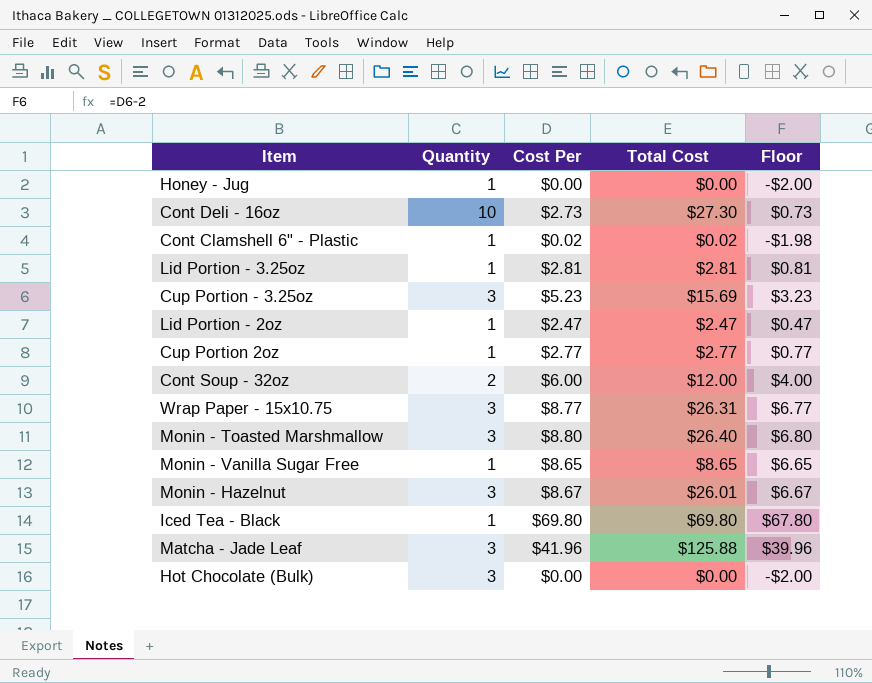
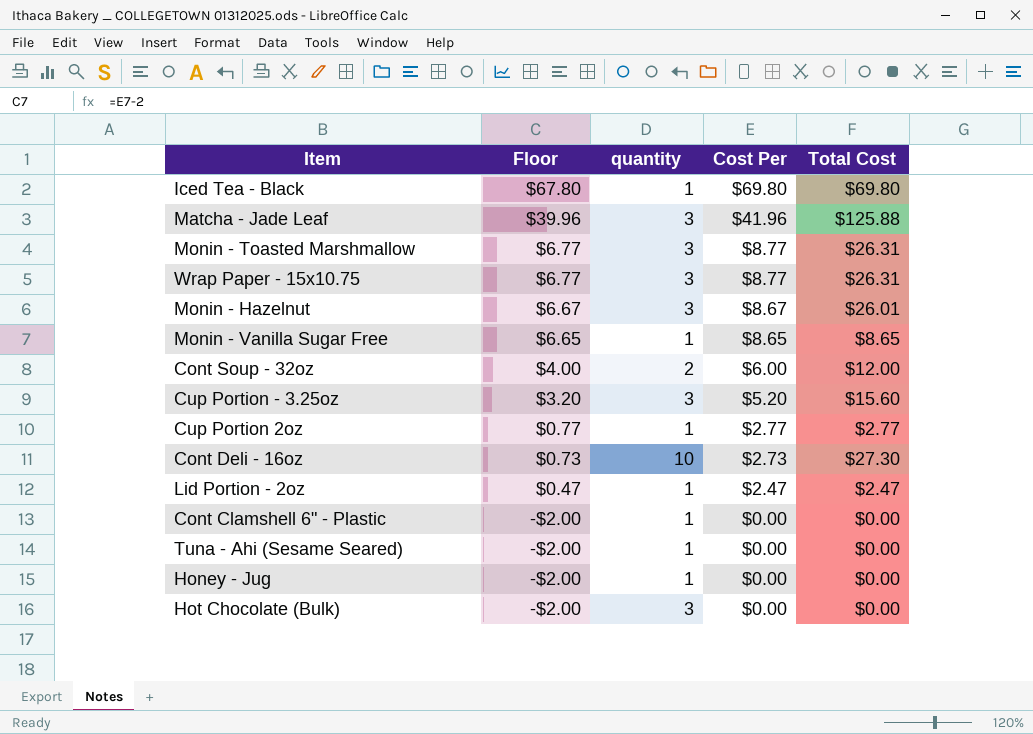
row order: none -> Floor descending
column Floor | position: 5 -> 2
column name: Quantity -> quantity
row Lid Portion - 3.25oz: 1 | $2.81 | $2.81 | $0.81 -> none
Monin - Toasted Marshmallow | Floor: $6.80 -> $6.77
Monin - Toasted Marshmallow | Cost Per: $8.80 -> $8.77
Monin - Toasted Marshmallow | Total Cost: $26.40 -> $26.31
Cup Portion - 3.25oz | Floor: $3.23 -> $3.20
Cup Portion - 3.25oz | Cost Per: $5.23 -> $5.20
Cup Portion - 3.25oz | Total Cost: $15.69 -> $15.60
Cont Clamshell 6" - Plastic | Floor: -$1.98 -> -$2.00
Cont Clamshell 6" - Plastic | Cost Per: $0.02 -> $0.00
Cont Clamshell 6" - Plastic | Total Cost: $0.02 -> $0.00
row Tuna - Ahi (Sesame Seared): none -> -$2.00 | 1 | $0.00 | $0.00

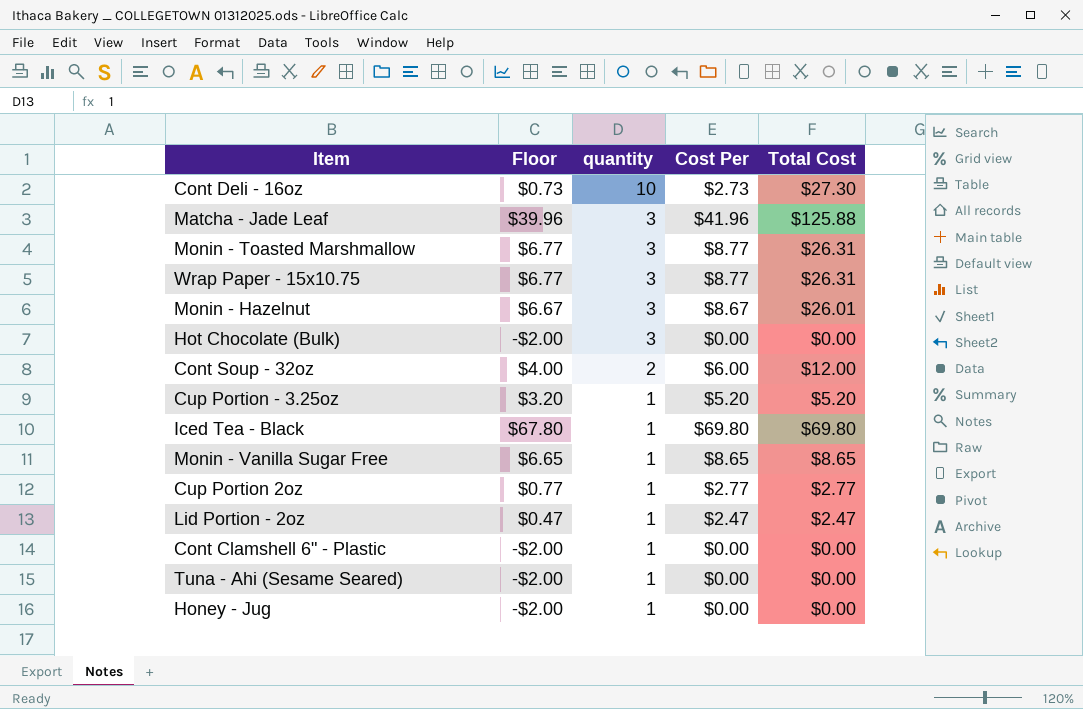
row order: Floor descending -> quantity descending
Cup Portion - 3.25oz | quantity: 3 -> 1
Cup Portion - 3.25oz | Total Cost: $15.60 -> $5.20

